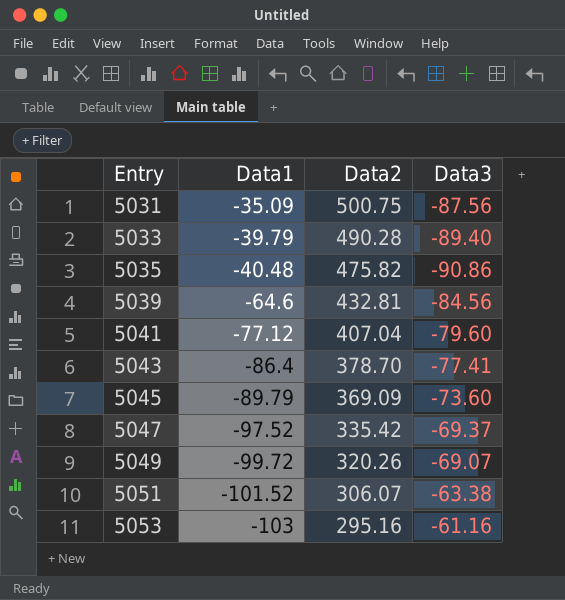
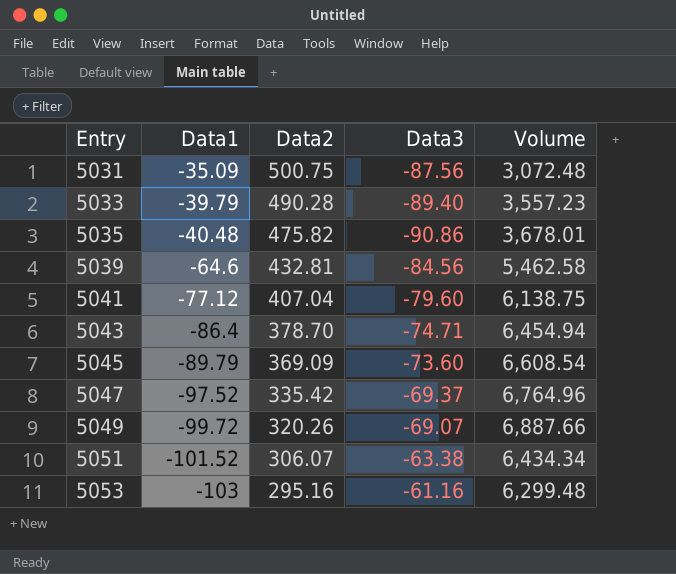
column Volume | formula: none -> [Data1] * [Data3]
5043 | Data3: -77.41 -> -74.71

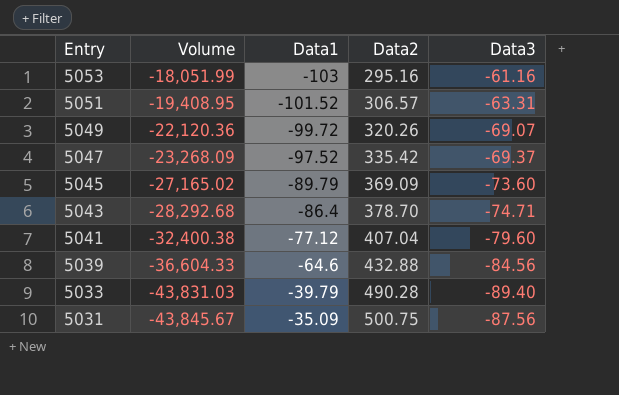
row order: Entry ascending -> Entry descending
column Volume | formula: [Data1] * [Data3] -> [Data2] * [Data3]
column Volume | position: 5 -> 2
row 5035: -40.48 | 475.82 | -90.86 | 3,678.01 -> none
5051 | Data2: 306.07 -> 306.57
5051 | Data3: -63.38 -> -63.31
5039 | Data2: 432.81 -> 432.88

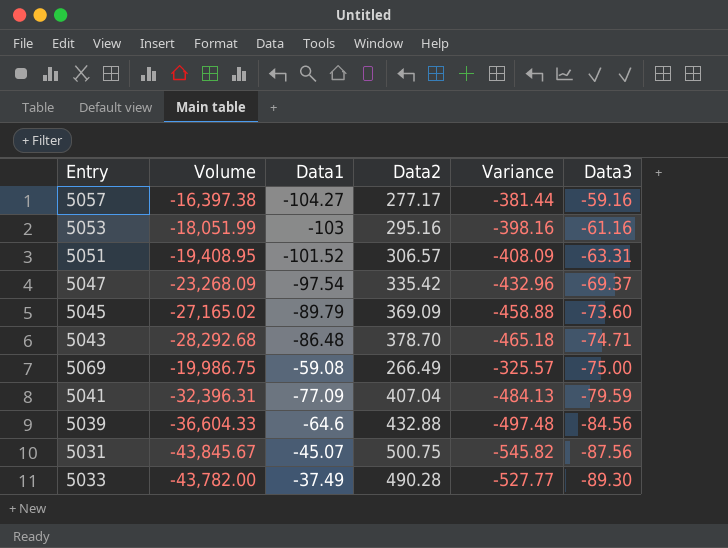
row order: Entry descending -> Data3 descending
column Variance | formula: none -> [Data1] - [Data2]
row 5049: -22,120.36 | -99.72 | 320.26 | -69.07 -> none
row 5057: none -> -16,397.38 | -104.27 | 277.17 | -381.44 | -59.16
5047 | Data1: -97.52 -> -97.54
5043 | Data1: -86.4 -> -86.48
row 5069: none -> -19,986.75 | -59.08 | 266.49 | -325.57 | -75.00
5041 | Volume: -32,400.38 -> -32,396.31
5041 | Data1: -77.12 -> -77.09
5041 | Data3: -79.60 -> -79.59
5031 | Data1: -35.09 -> -45.07
5033 | Volume: -43,831.03 -> -43,782.00
5033 | Data1: -39.79 -> -37.49
5033 | Data3: -89.40 -> -89.30

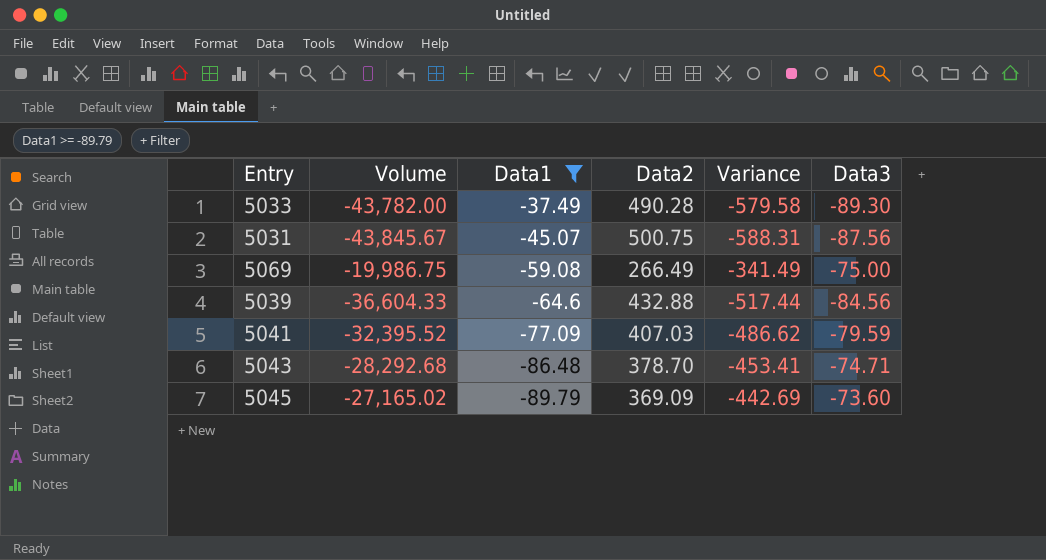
filter: none -> Data1 >= -89.79
row order: Data3 descending -> Data1 descending
column Variance | formula: [Data1] - [Data2] -> [Data3] - [Data2]
5041 | Volume: -32,396.31 -> -32,395.52
5041 | Data2: 407.04 -> 407.03

